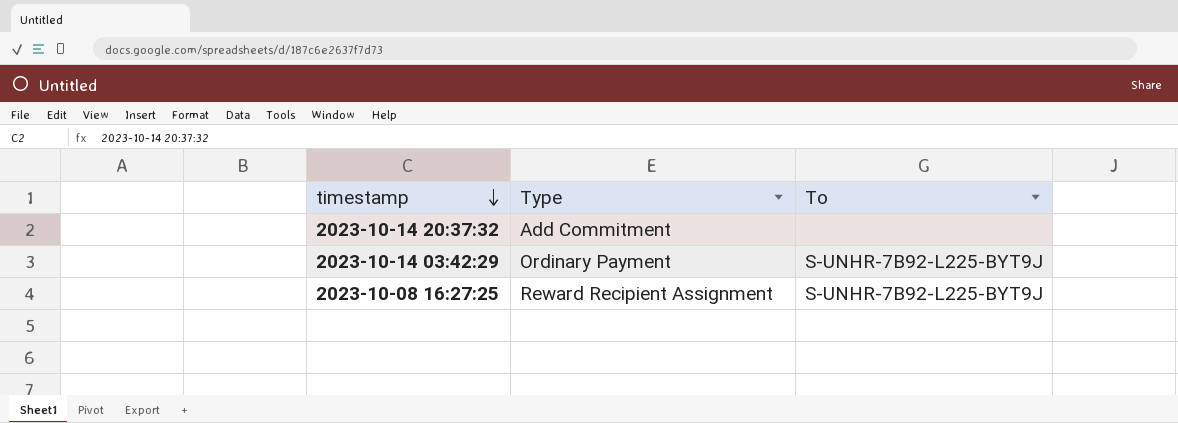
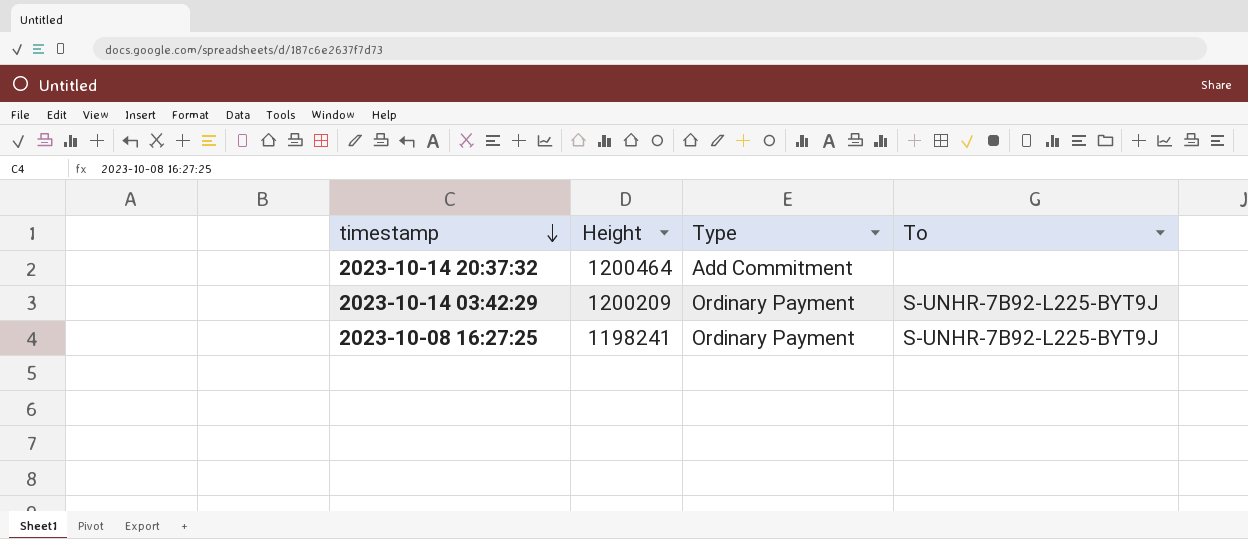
column Height | position: none -> 2
2023-10-08 16:27:25 | Type: Reward Recipient Assignment -> Ordinary Payment

